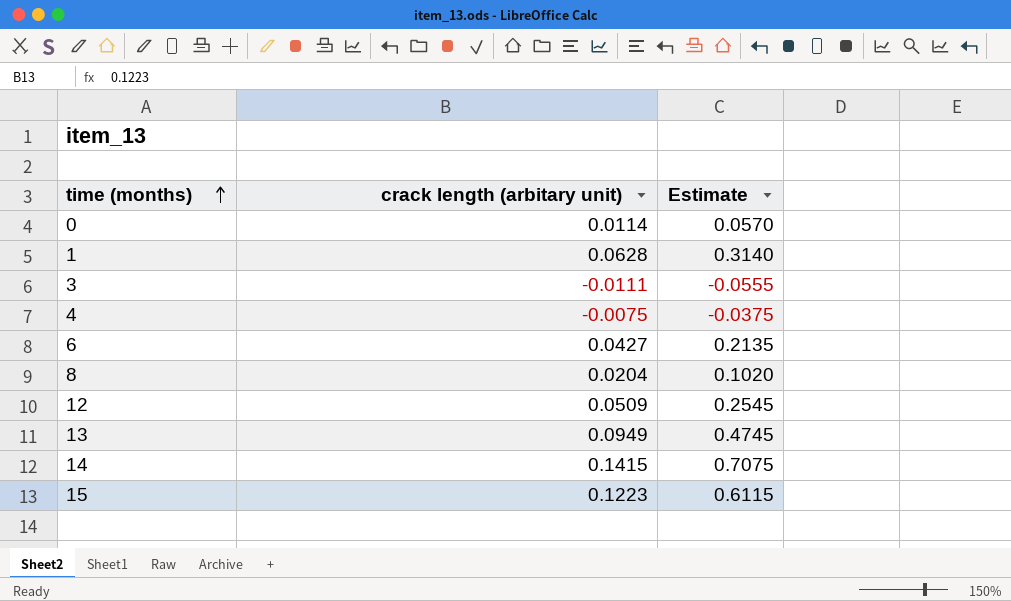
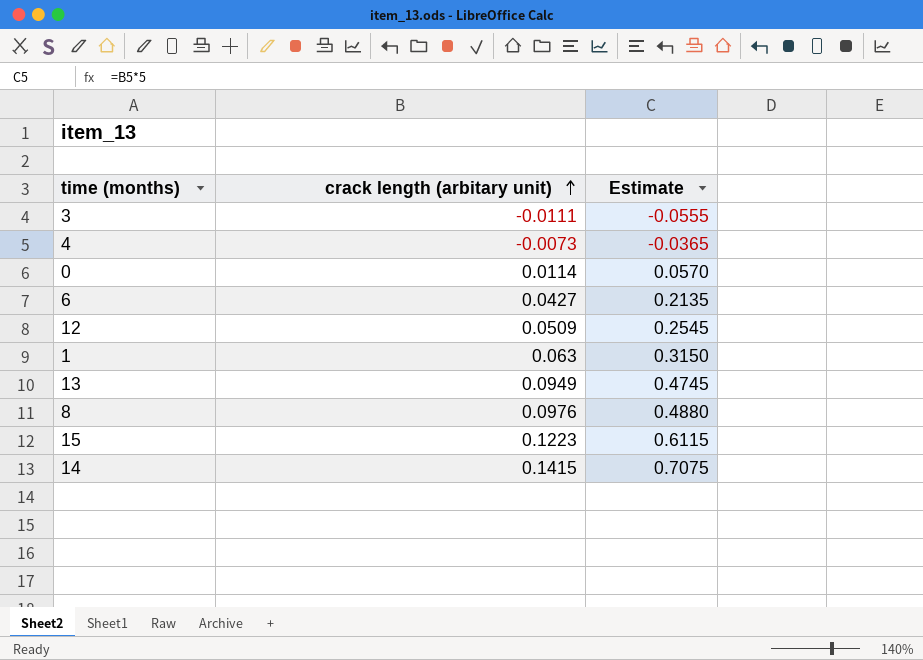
row order: time (months) ascending -> crack length (arbitary unit) ascending
4 | crack length (arbitary unit): -0.0075 -> -0.0073
4 | Estimate: -0.0375 -> -0.0365
1 | crack length (arbitary unit): 0.0628 -> 0.063
1 | Estimate: 0.3140 -> 0.3150
8 | crack length (arbitary unit): 0.0204 -> 0.0976
8 | Estimate: 0.1020 -> 0.4880

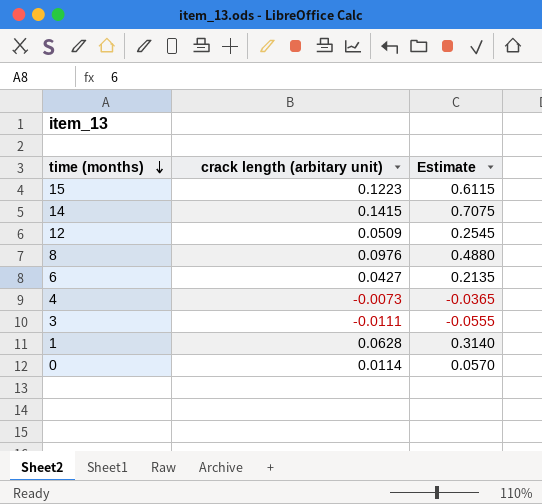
row order: crack length (arbitary unit) ascending -> time (months) descending
row 13: 0.0949 | 0.4745 -> none
1 | crack length (arbitary unit): 0.063 -> 0.0628
1 | Estimate: 0.3150 -> 0.3140

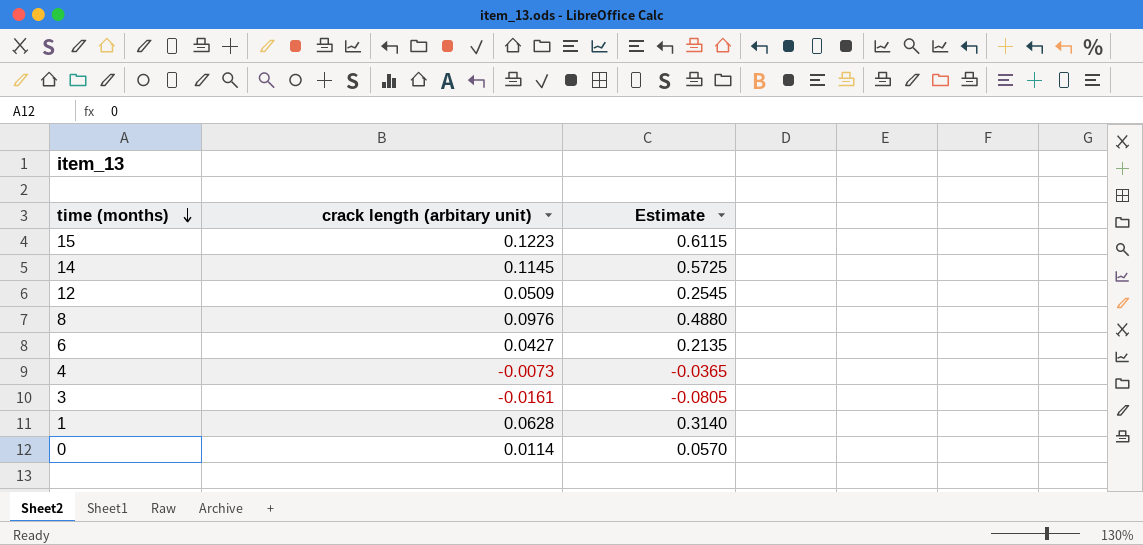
14 | crack length (arbitary unit): 0.1415 -> 0.1145
14 | Estimate: 0.7075 -> 0.5725
3 | crack length (arbitary unit): -0.0111 -> -0.0161
3 | Estimate: -0.0555 -> -0.0805

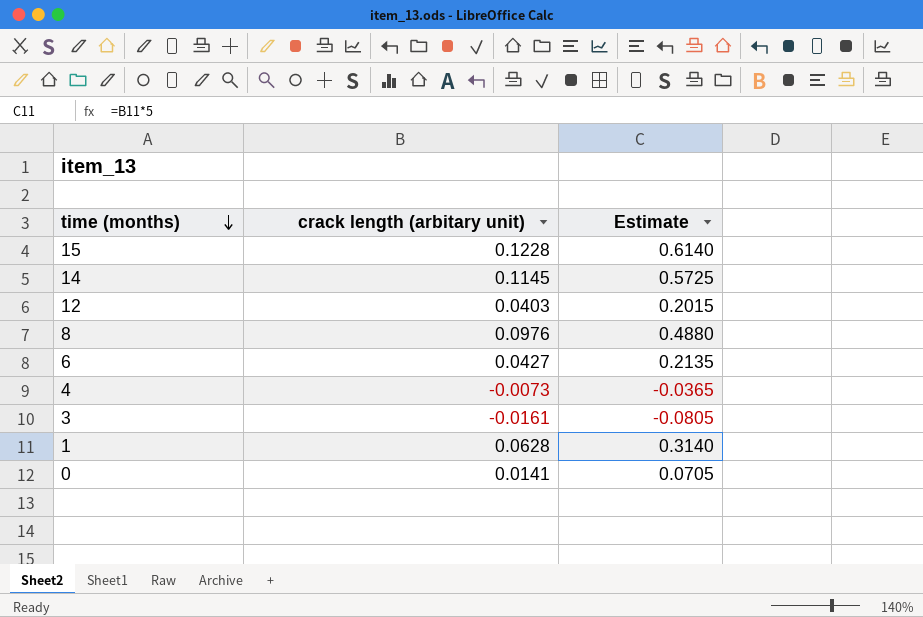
15 | crack length (arbitary unit): 0.1223 -> 0.1228
15 | Estimate: 0.6115 -> 0.6140
12 | crack length (arbitary unit): 0.0509 -> 0.0403
12 | Estimate: 0.2545 -> 0.2015
0 | crack length (arbitary unit): 0.0114 -> 0.0141
0 | Estimate: 0.0570 -> 0.0705

